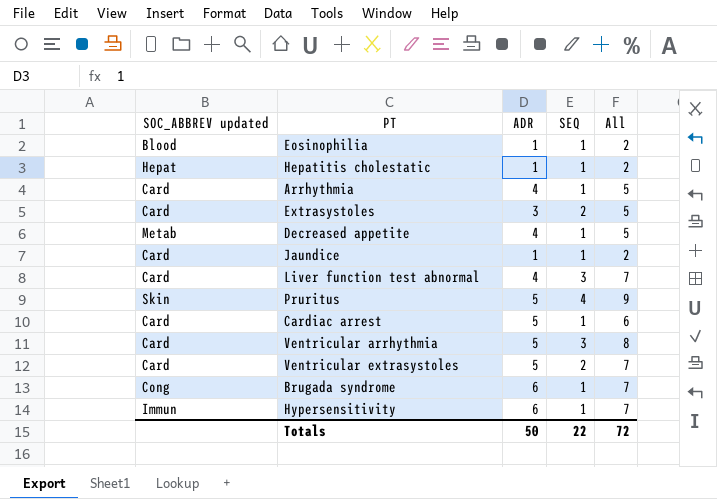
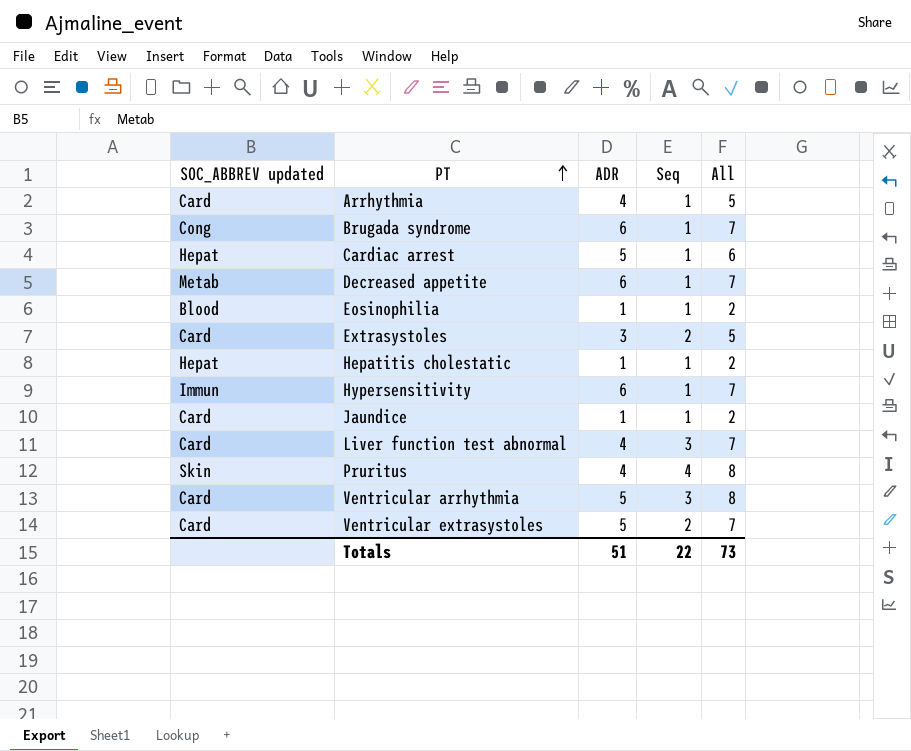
row order: none -> PT ascending
column name: SEQ -> Seq
Cardiac arrest | SOC_ABBREV updated: Card -> Hepat
Decreased appetite | ADR: 4 -> 6
Decreased appetite | All: 5 -> 7
Pruritus | ADR: 5 -> 4
Pruritus | All: 9 -> 8
Totals | ADR: 50 -> 51
Totals | All: 72 -> 73

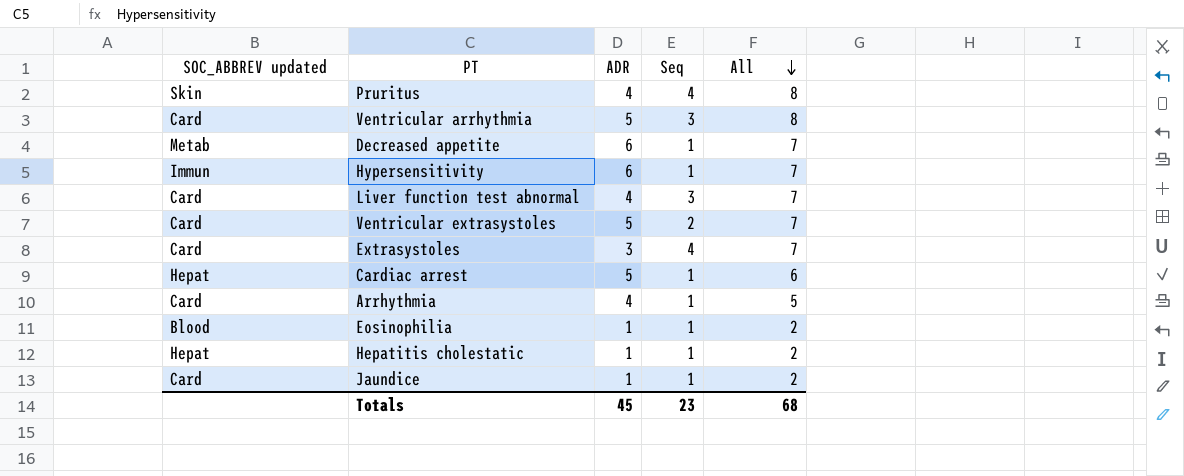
row order: PT ascending -> All descending
row Brugada syndrome: Cong | 6 | 1 | 7 -> none
Extrasystoles | Seq: 2 -> 4
Extrasystoles | All: 5 -> 7
Totals | ADR: 51 -> 45
Totals | Seq: 22 -> 23
Totals | All: 73 -> 68

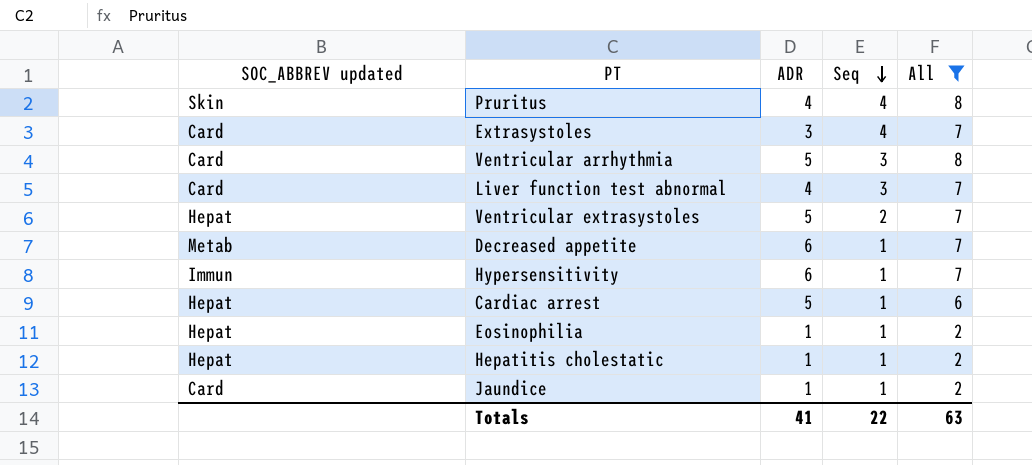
filter: none -> All != 5
row order: All descending -> Seq descending
Ventricular extrasystoles | SOC_ABBREV updated: Card -> Hepat
Eosinophilia | SOC_ABBREV updated: Blood -> Hepat
Totals | ADR: 45 -> 41
Totals | Seq: 23 -> 22
Totals | All: 68 -> 63

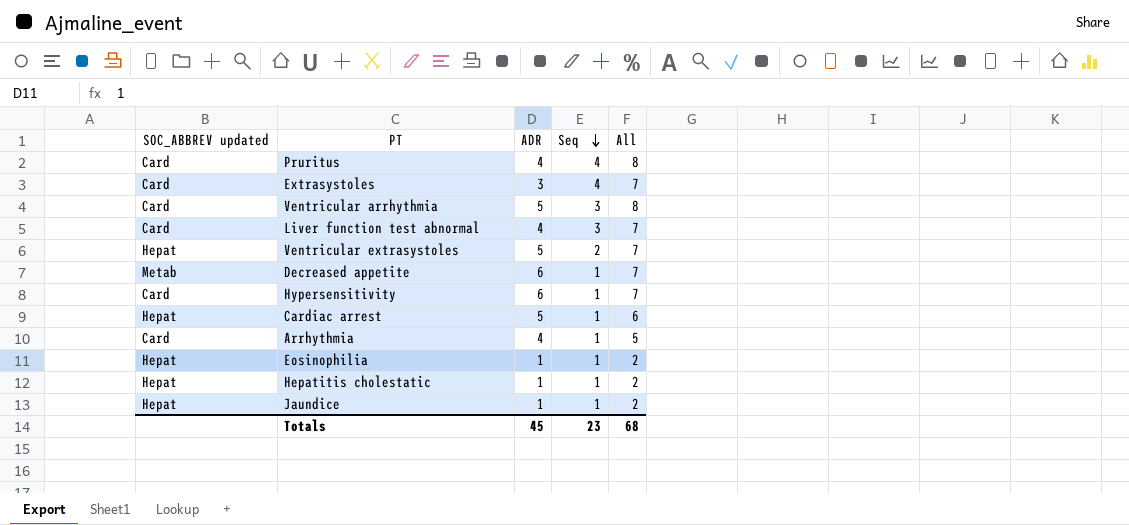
filter: All != 5 -> none
Pruritus | SOC_ABBREV updated: Skin -> Card
Hypersensitivity | SOC_ABBREV updated: Immun -> Card
Jaundice | SOC_ABBREV updated: Card -> Hepat
Totals | ADR: 41 -> 45
Totals | Seq: 22 -> 23
Totals | All: 63 -> 68

